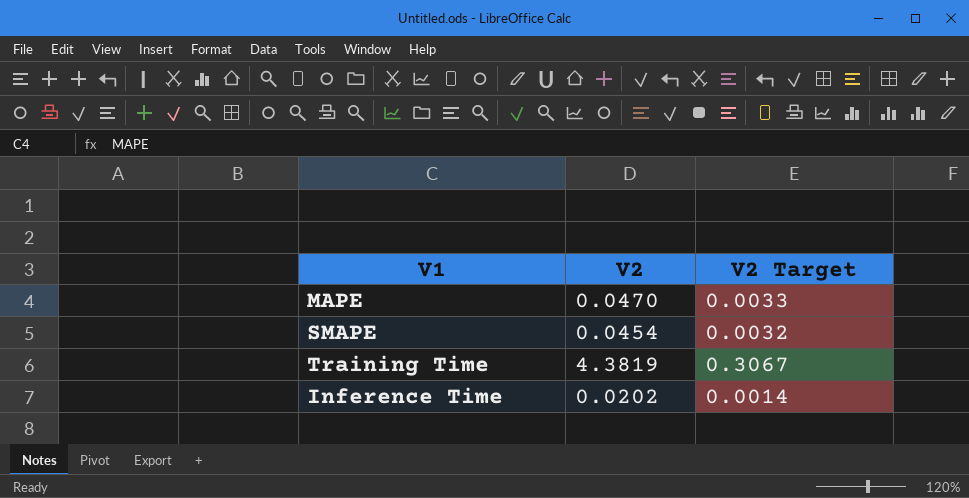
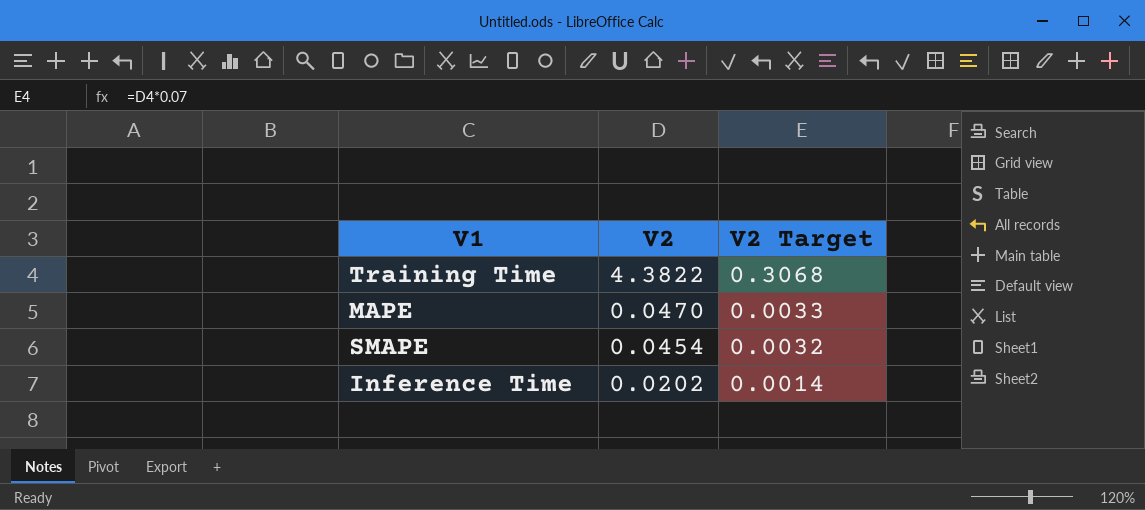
row order: none -> V2 descending
Training Time | V2: 4.3819 -> 4.3822
Training Time | V2 Target: 0.3067 -> 0.3068

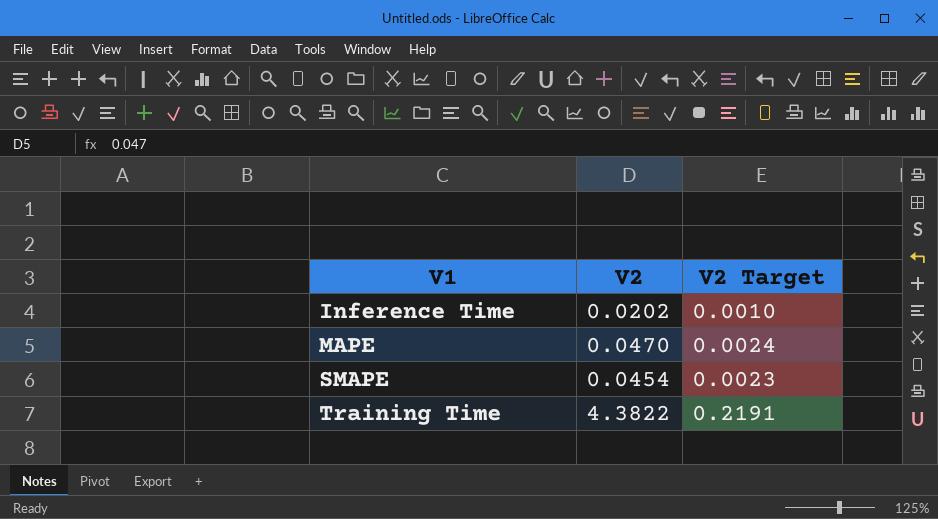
row order: V2 descending -> V1 ascending
column V2 Target | formula: [V2] * 0.07 -> [V2] * 0.05

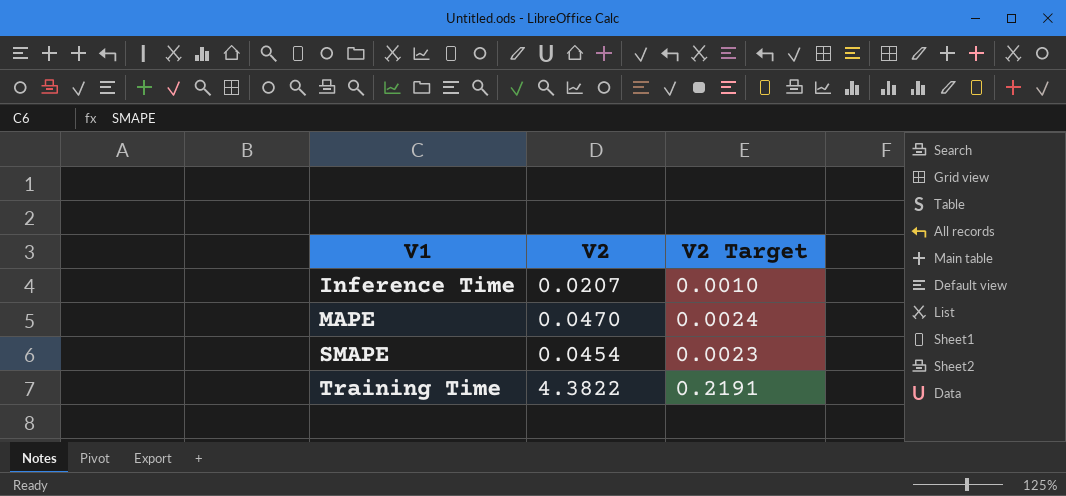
Inference Time | V2: 0.0202 -> 0.0207

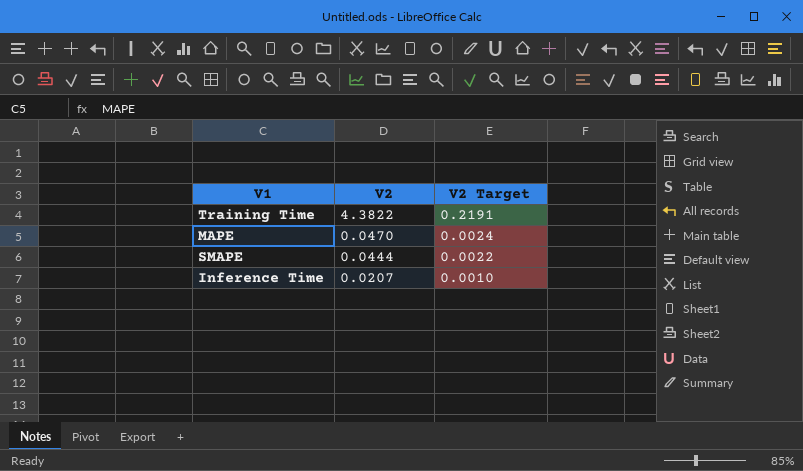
row order: V1 ascending -> V2 descending
SMAPE | V2: 0.0454 -> 0.0444
SMAPE | V2 Target: 0.0023 -> 0.0022

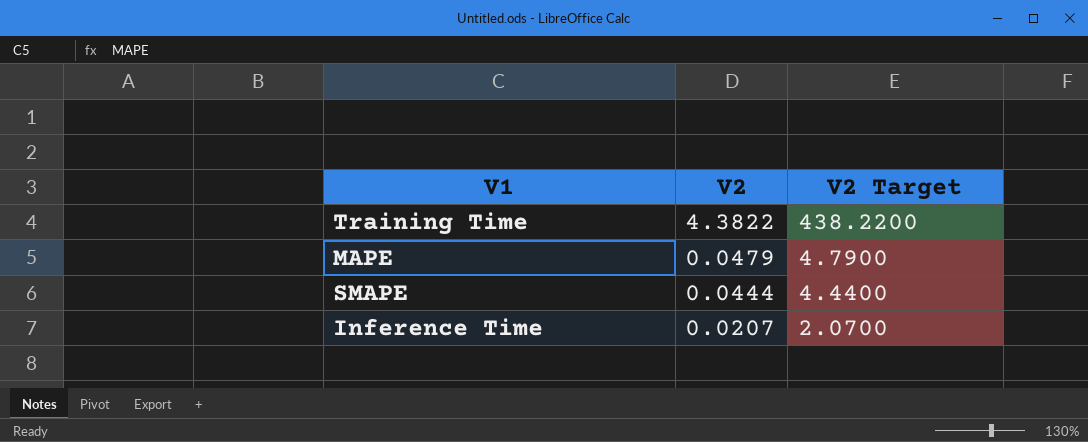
column V2 Target | formula: [V2] * 0.05 -> [V2] * 100
MAPE | V2: 0.0470 -> 0.0479

